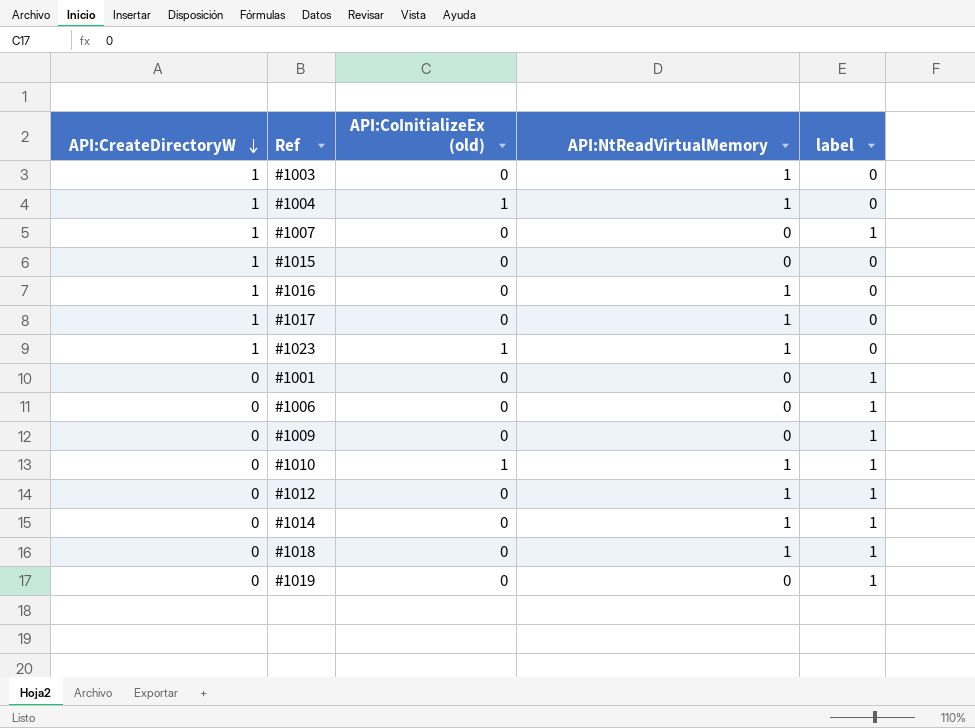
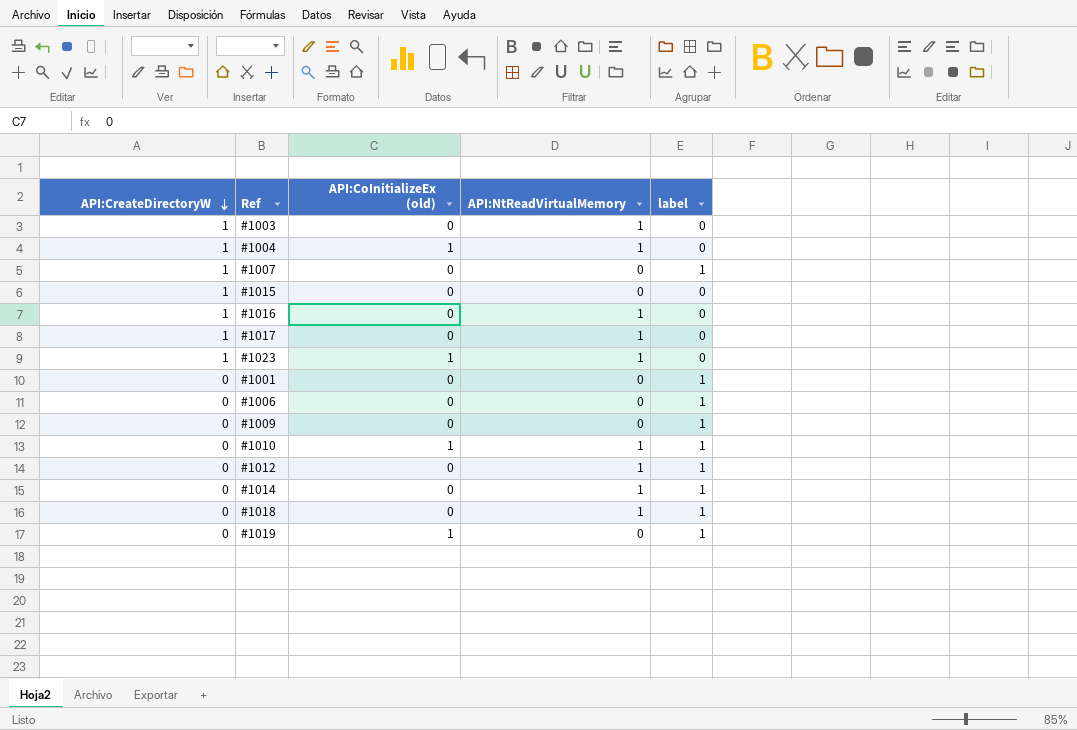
#1019 | API:CoInitializeEx (old): 0 -> 1

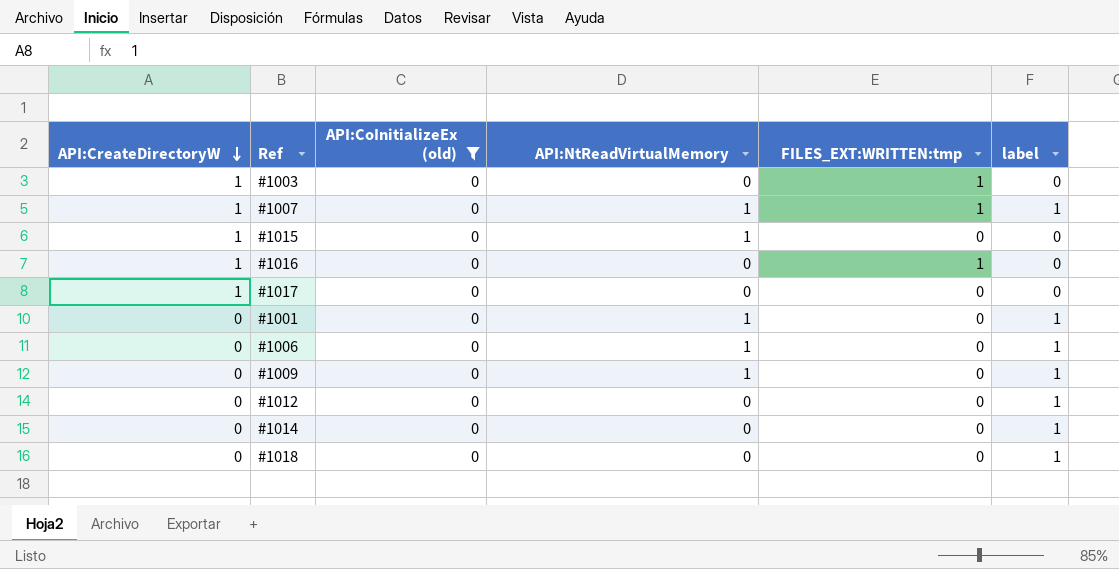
filter: none -> API:CoInitializeEx (old) = 0
column FILES_EXT:WRITTEN:tmp | position: none -> 5
#1003 | API:NtReadVirtualMemory: 1 -> 0
#1007 | API:NtReadVirtualMemory: 0 -> 1
#1015 | API:NtReadVirtualMemory: 0 -> 1
#1016 | API:NtReadVirtualMemory: 1 -> 0
#1017 | API:NtReadVirtualMemory: 1 -> 0
#1001 | API:NtReadVirtualMemory: 0 -> 1
#1006 | API:NtReadVirtualMemory: 0 -> 1
#1009 | API:NtReadVirtualMemory: 0 -> 1
#1012 | API:NtReadVirtualMemory: 1 -> 0
#1014 | API:NtReadVirtualMemory: 1 -> 0
#1018 | API:NtReadVirtualMemory: 1 -> 0

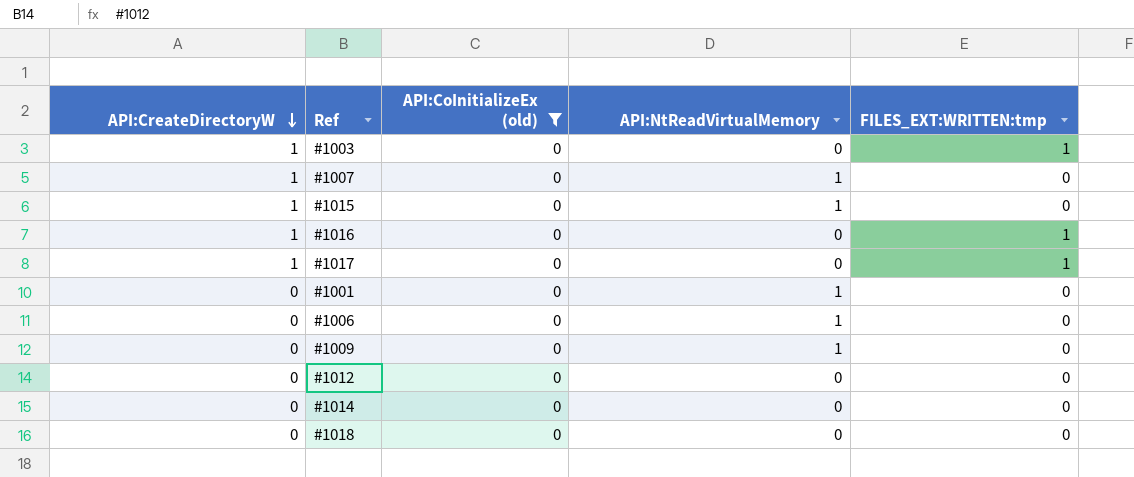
column label | position: 6 -> none
#1007 | FILES_EXT:WRITTEN:tmp: 1 -> 0
#1017 | FILES_EXT:WRITTEN:tmp: 0 -> 1

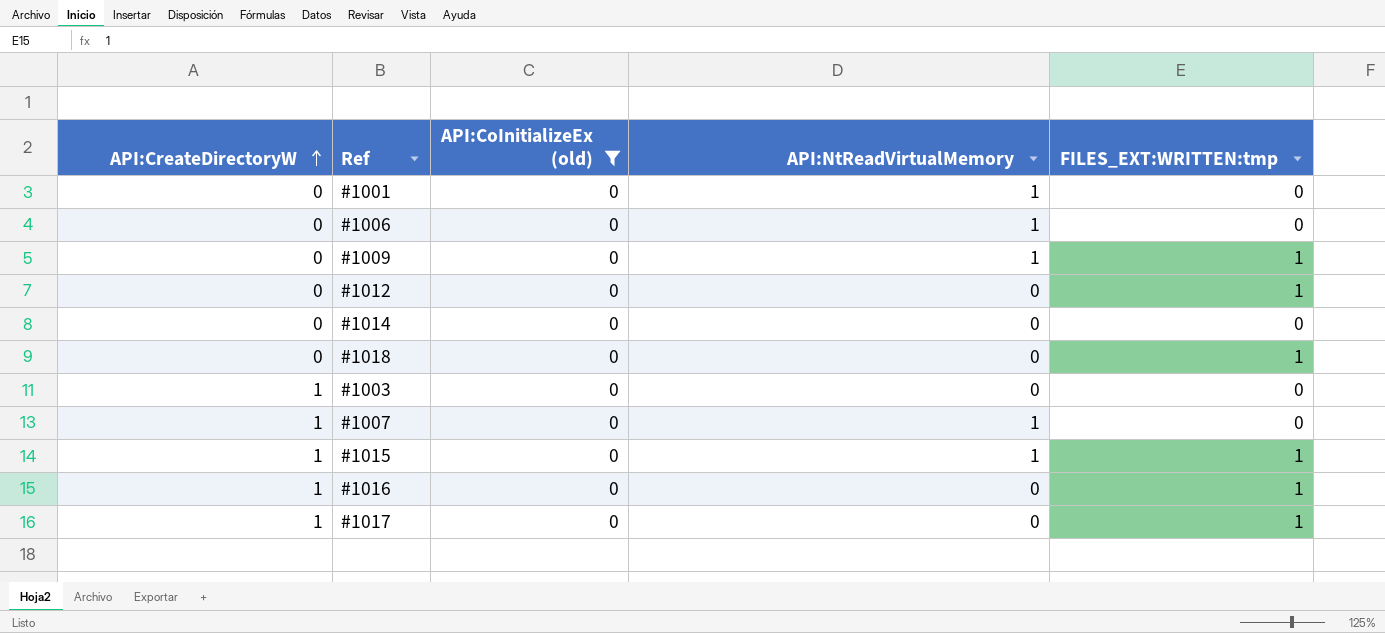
row order: API:CreateDirectoryW descending -> API:CreateDirectoryW ascending
#1009 | FILES_EXT:WRITTEN:tmp: 0 -> 1
#1012 | FILES_EXT:WRITTEN:tmp: 0 -> 1
#1018 | FILES_EXT:WRITTEN:tmp: 0 -> 1
#1003 | FILES_EXT:WRITTEN:tmp: 1 -> 0
#1015 | FILES_EXT:WRITTEN:tmp: 0 -> 1

